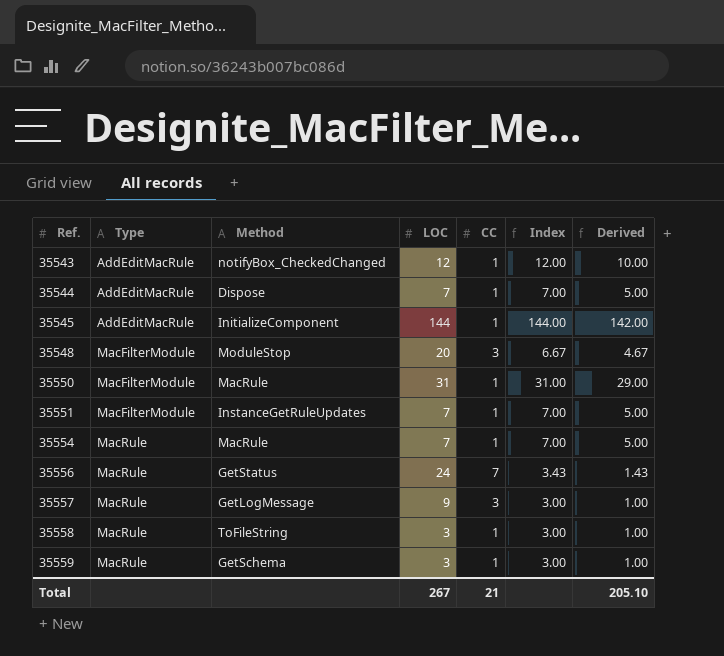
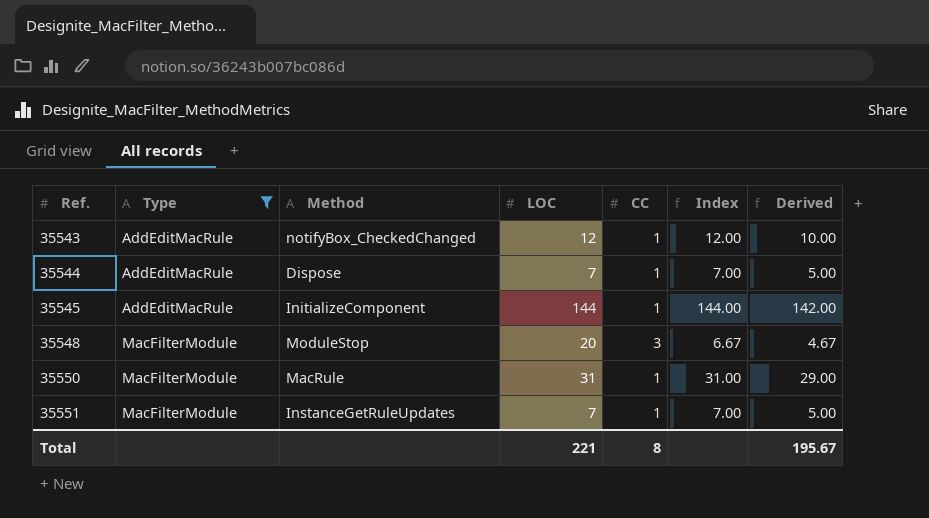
filter: none -> Type != MacRule
Total | LOC: 267 -> 221
Total | CC: 21 -> 8
Total | Derived: 205.10 -> 195.67

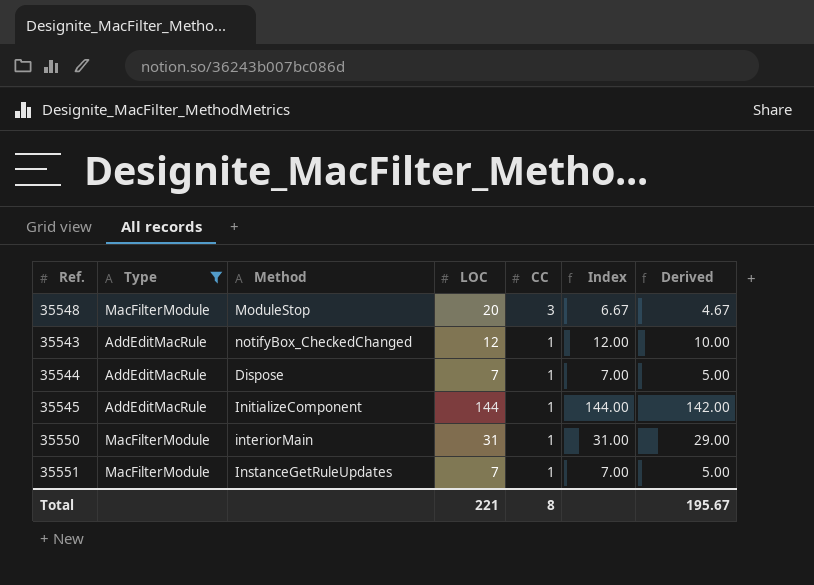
row order: Ref. ascending -> CC descending
35550 | Method: MacRule -> interiorMain

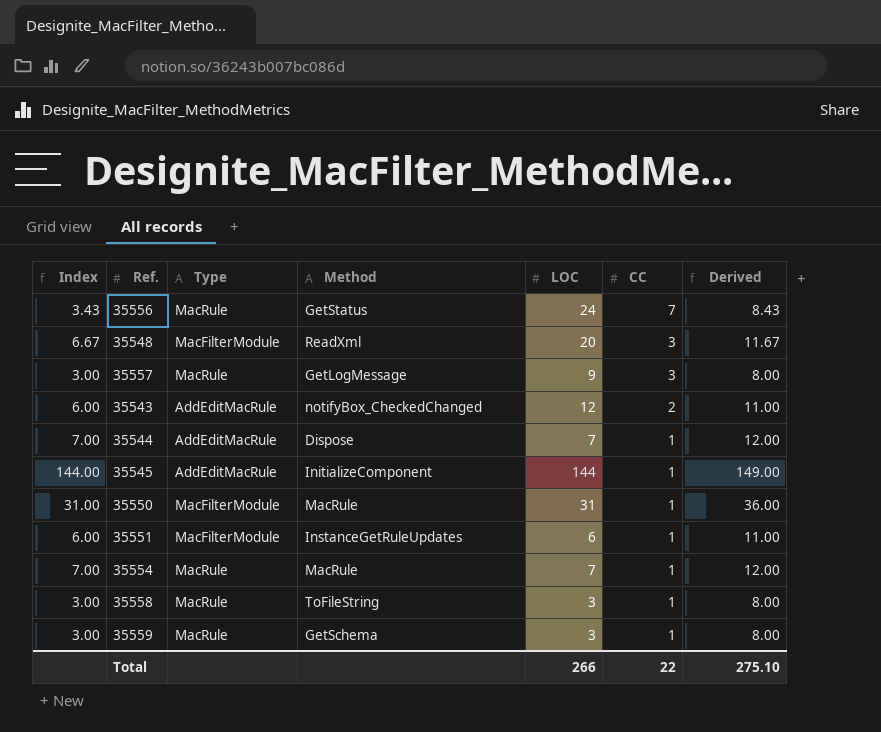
filter: Type != MacRule -> none
column Index | position: 6 -> 1
column Derived | formula: [Index] - 2 -> [Index] + 5
35548 | Method: ModuleStop -> ReadXml
35543 | Index: 12.00 -> 6.00
35543 | CC: 1 -> 2
35550 | Method: interiorMain -> MacRule
35551 | Index: 7.00 -> 6.00
35551 | LOC: 7 -> 6
Total | LOC: 221 -> 266
Total | CC: 8 -> 22
Total | Derived: 195.67 -> 275.10

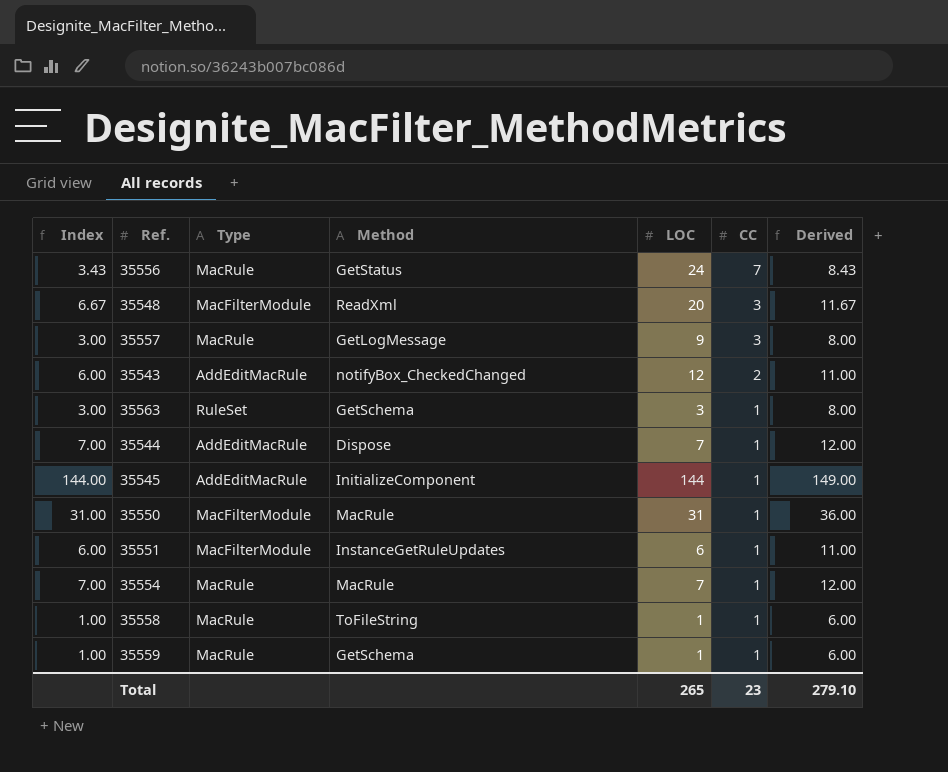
row 35563: none -> 3.00 | RuleSet | GetSchema | 3 | 1 | 8.00
35558 | Index: 3.00 -> 1.00
35558 | LOC: 3 -> 1
35558 | Derived: 8.00 -> 6.00
35559 | Index: 3.00 -> 1.00
35559 | LOC: 3 -> 1
35559 | Derived: 8.00 -> 6.00
Total | LOC: 266 -> 265
Total | CC: 22 -> 23
Total | Derived: 275.10 -> 279.10

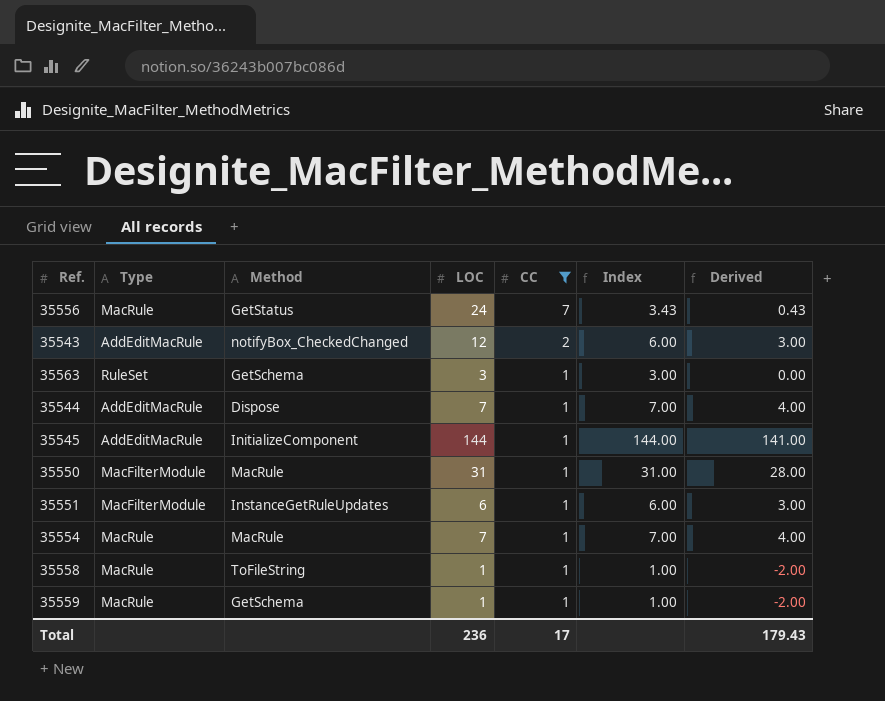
filter: none -> CC != 3
column Index | position: 1 -> 6
column Derived | formula: [Index] + 5 -> [Index] - 3
Total | LOC: 265 -> 236
Total | CC: 23 -> 17
Total | Derived: 279.10 -> 179.43

